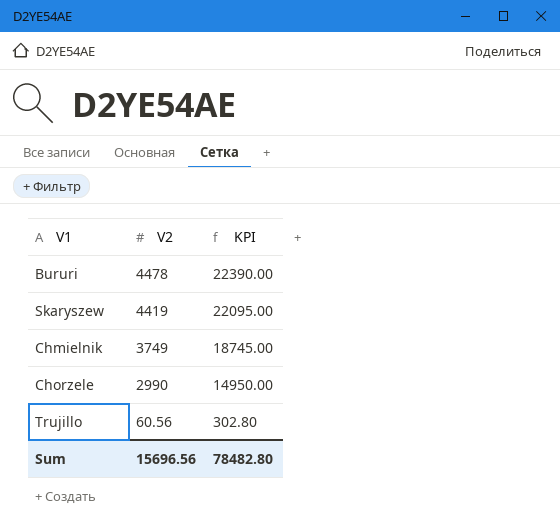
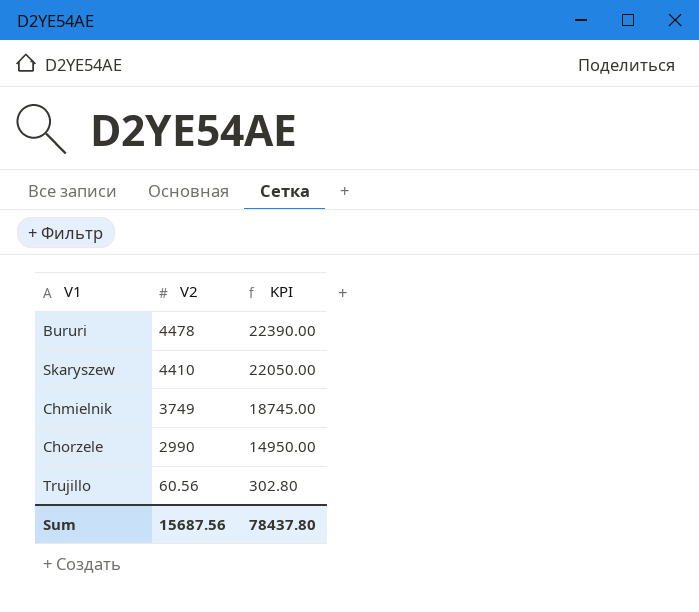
Skaryszew | V2: 4419 -> 4410
Skaryszew | KPI: 22095.00 -> 22050.00
Sum | V2: 15696.56 -> 15687.56
Sum | KPI: 78482.80 -> 78437.80

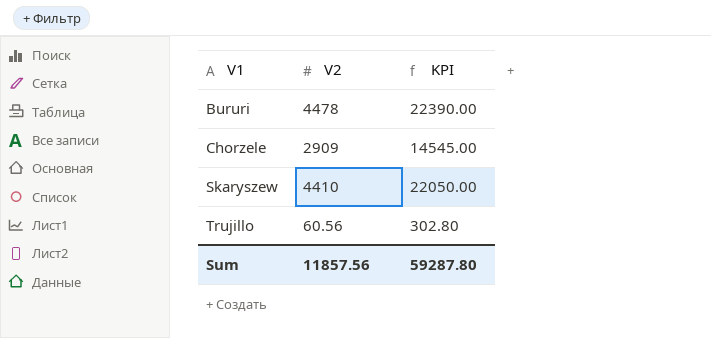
row order: V2 descending -> V1 ascending
row Chmielnik: 3749 | 18745.00 -> none
Chorzele | V2: 2990 -> 2909
Chorzele | KPI: 14950.00 -> 14545.00
Sum | V2: 15687.56 -> 11857.56
Sum | KPI: 78437.80 -> 59287.80

